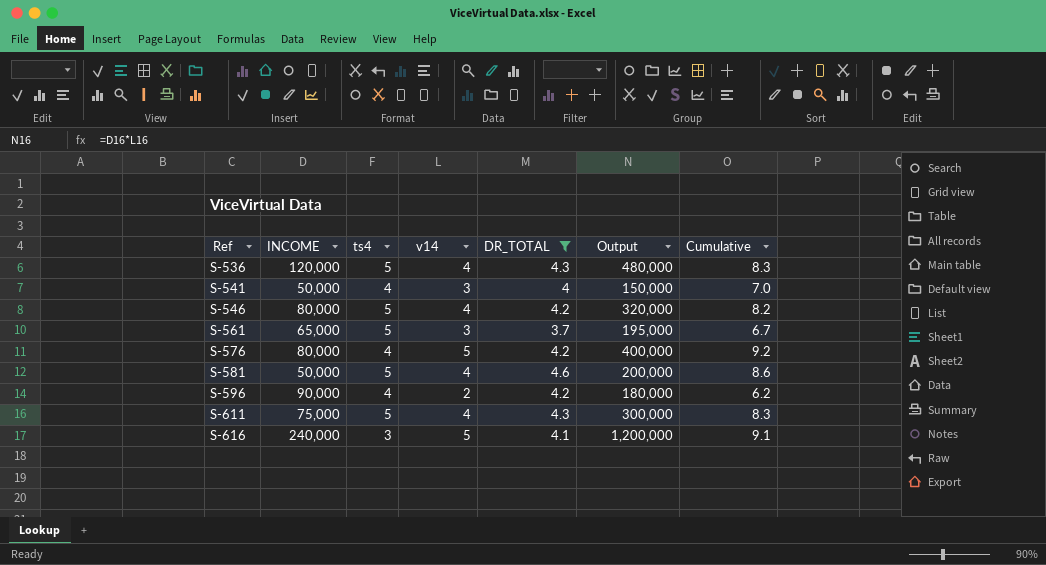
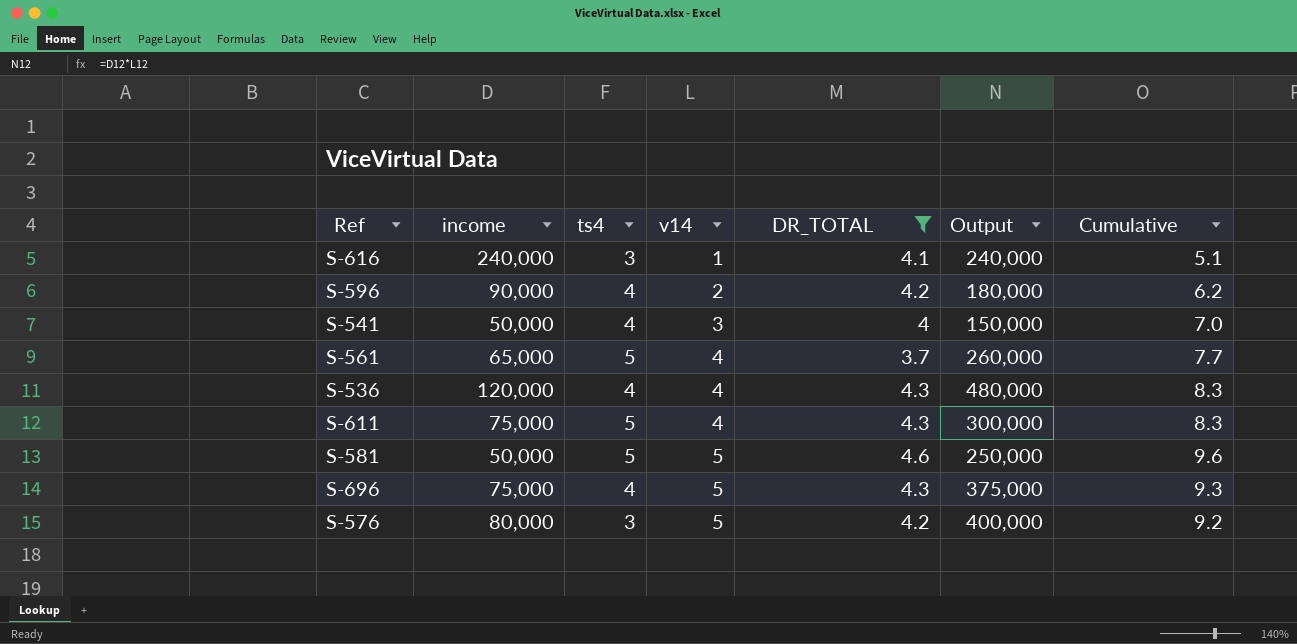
row order: Ref ascending -> v14 ascending
column name: INCOME -> income
row S-546: 80,000 | 5 | 4 | 4.2 | 320,000 | 8.2 -> none
S-616 | v14: 5 -> 1
S-616 | Output: 1,200,000 -> 240,000
S-616 | Cumulative: 9.1 -> 5.1
S-561 | v14: 3 -> 4
S-561 | Output: 195,000 -> 260,000
S-561 | Cumulative: 6.7 -> 7.7
S-536 | ts4: 5 -> 4
S-581 | v14: 4 -> 5
S-581 | Output: 200,000 -> 250,000
S-581 | Cumulative: 8.6 -> 9.6
row S-696: none -> 75,000 | 4 | 5 | 4.3 | 375,000 | 9.3
S-576 | ts4: 4 -> 3

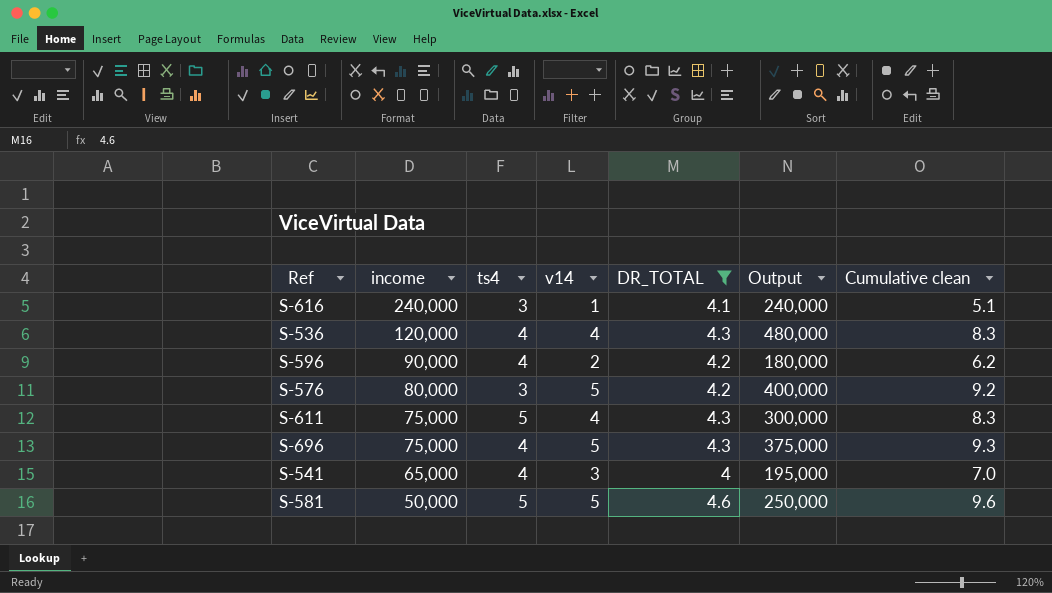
row order: v14 ascending -> income descending
column name: Cumulative -> Cumulative clean
row S-561: 65,000 | 5 | 4 | 3.7 | 260,000 | 7.7 -> none
S-541 | income: 50,000 -> 65,000
S-541 | Output: 150,000 -> 195,000

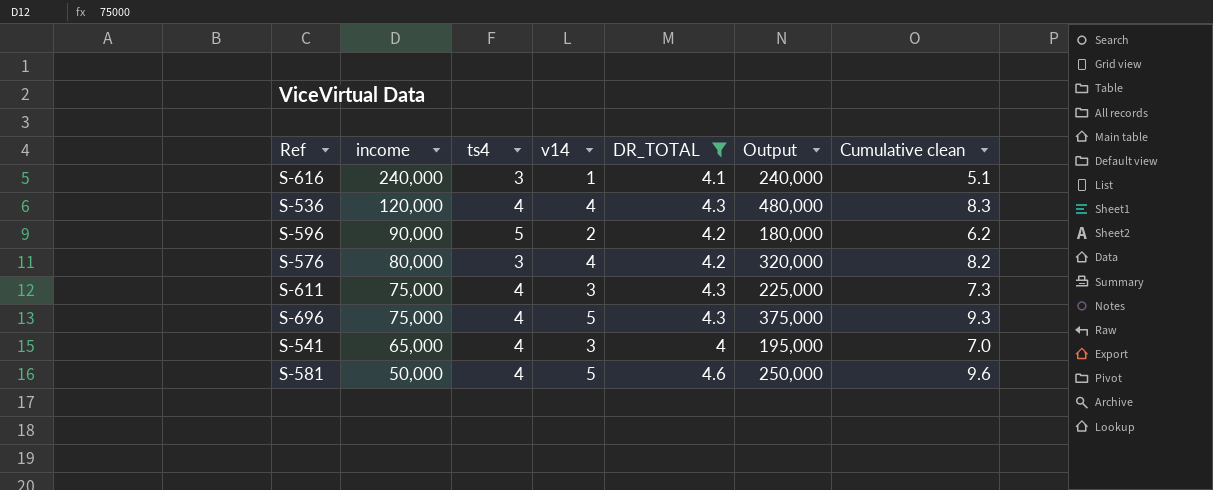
S-596 | ts4: 4 -> 5
S-576 | v14: 5 -> 4
S-576 | Output: 400,000 -> 320,000
S-576 | Cumulative clean: 9.2 -> 8.2
S-611 | ts4: 5 -> 4
S-611 | v14: 4 -> 3
S-611 | Output: 300,000 -> 225,000
S-611 | Cumulative clean: 8.3 -> 7.3
S-581 | ts4: 5 -> 4

